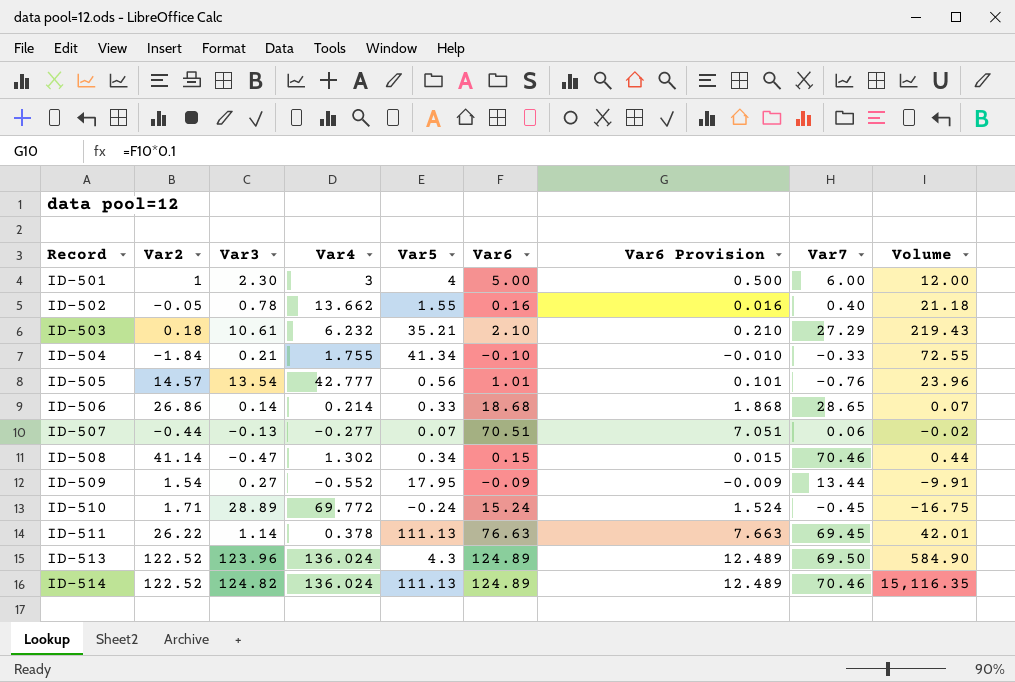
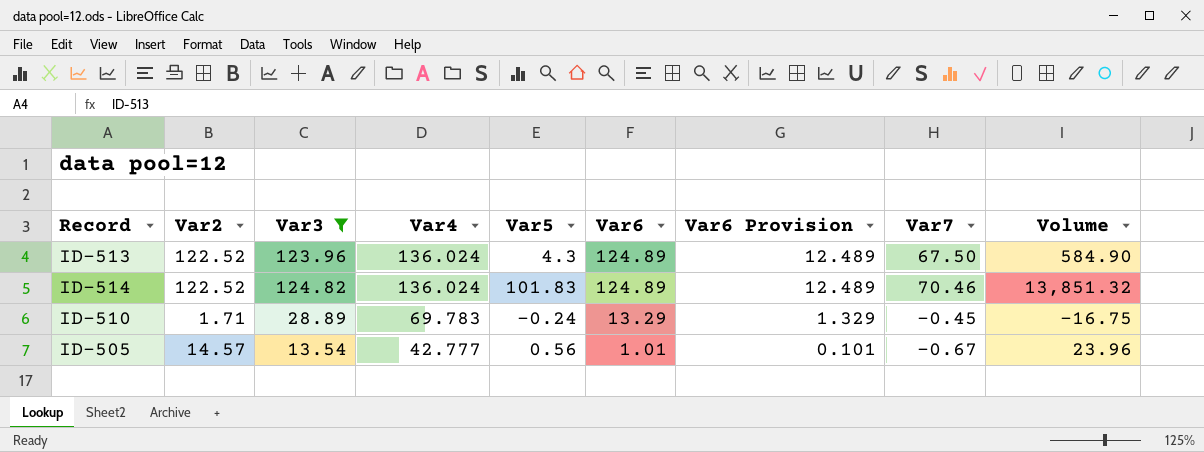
filter: none -> Var3 >= 13.54
row order: Record ascending -> Var4 descending
ID-513 | Var7: 69.50 -> 67.50
ID-514 | Var5: 111.13 -> 101.83
ID-514 | Volume: 15,116.35 -> 13,851.32
ID-510 | Var4: 69.772 -> 69.783
ID-510 | Var6: 15.24 -> 13.29
ID-510 | Var6 Provision: 1.524 -> 1.329
ID-505 | Var7: -0.76 -> -0.67

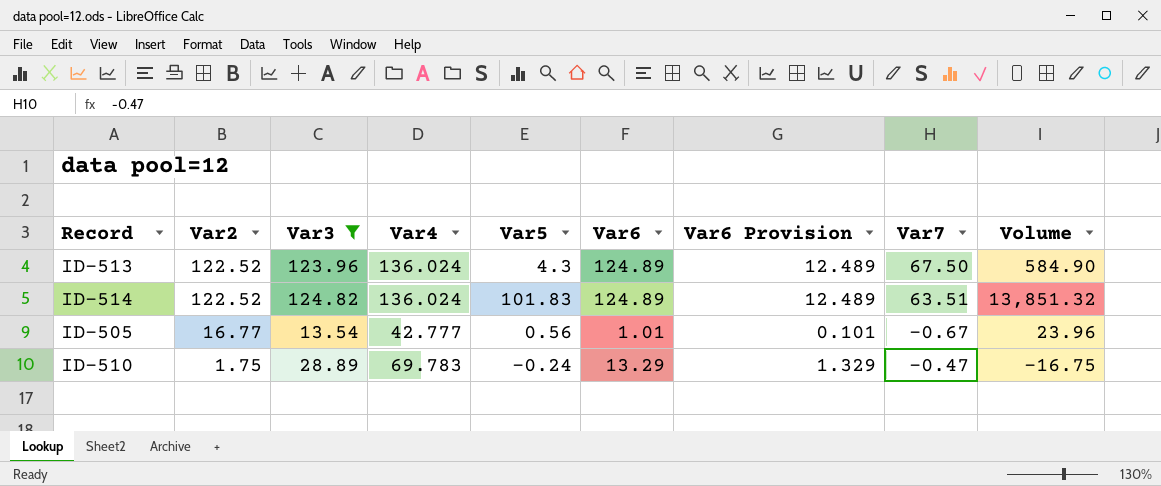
row order: Var4 descending -> Var2 descending
ID-514 | Var7: 70.46 -> 63.51
ID-505 | Var2: 14.57 -> 16.77
ID-510 | Var2: 1.71 -> 1.75
ID-510 | Var7: -0.45 -> -0.47

